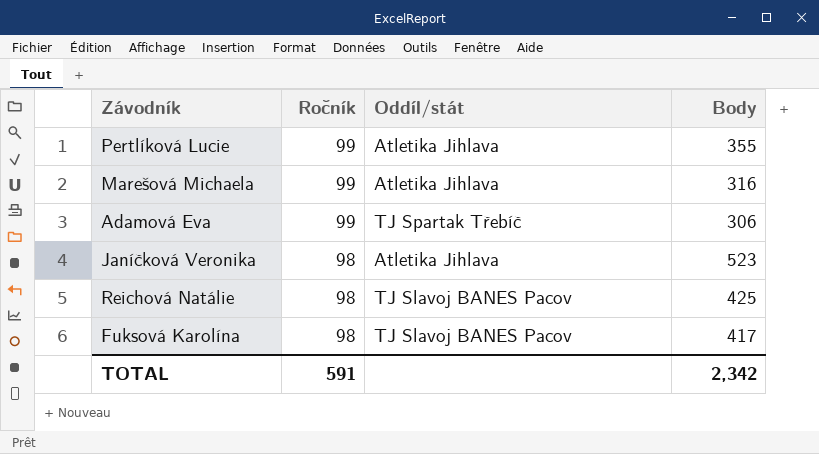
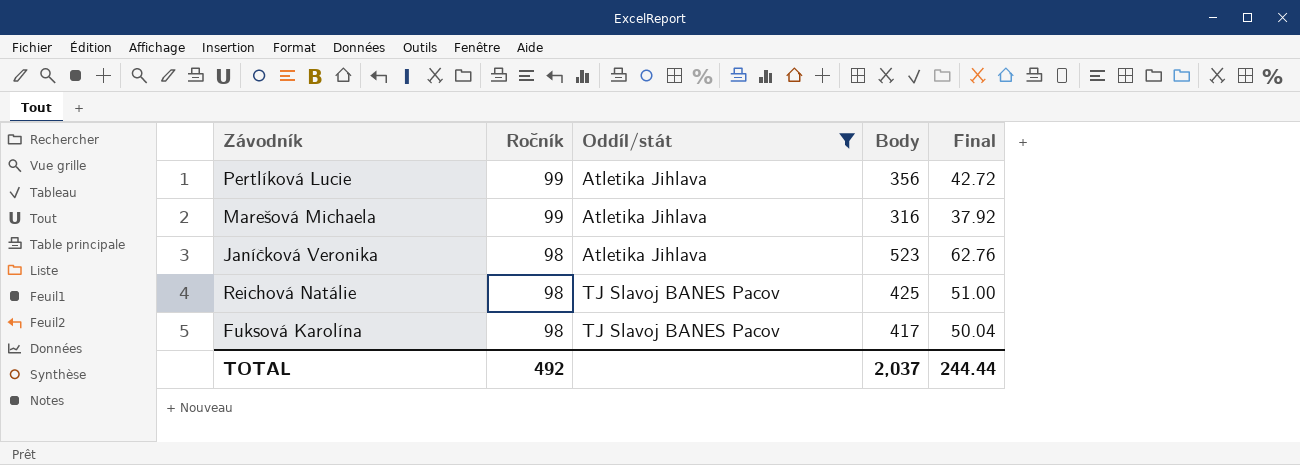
filter: none -> Oddíl/stát != TJ Spartak Třebíč
column Final | formula: none -> [Body] * 0.12
Pertlíková Lucie | Body: 355 -> 356
TOTAL | Ročník: 591 -> 492
TOTAL | Body: 2,342 -> 2,037

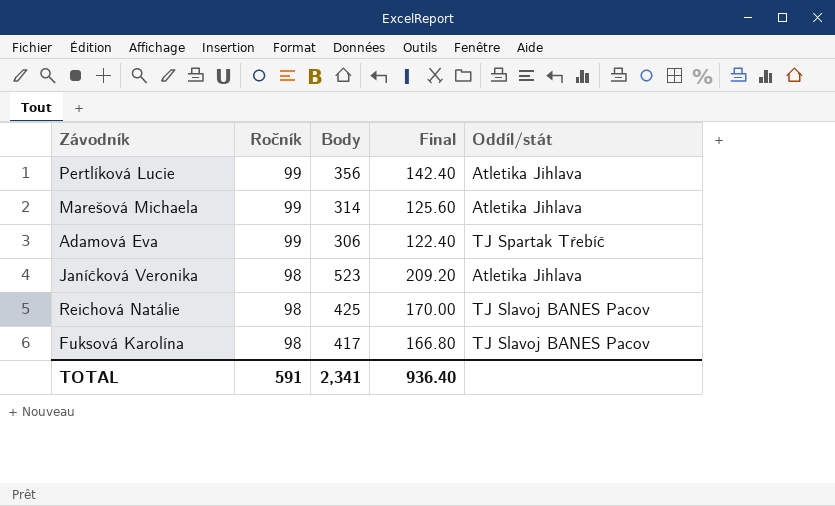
filter: Oddíl/stát != TJ Spartak Třebíč -> none
column Final | formula: [Body] * 0.12 -> [Body] * 0.4
column Oddíl/stát | position: 3 -> 5
Marešová Michaela | Body: 316 -> 314
TOTAL | Ročník: 492 -> 591
TOTAL | Body: 2,037 -> 2,341
TOTAL | Final: 244.44 -> 936.40

